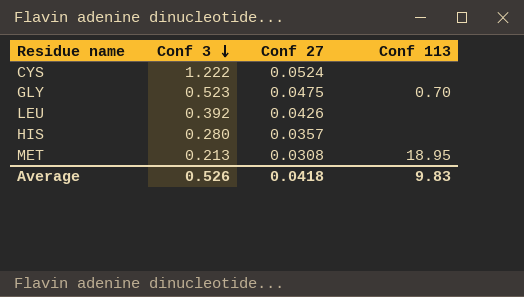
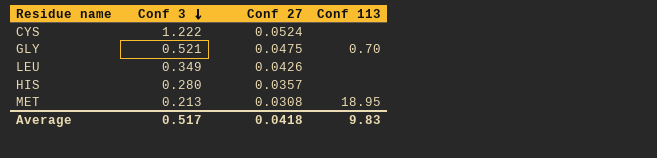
GLY | Conf 3: 0.523 -> 0.521
LEU | Conf 3: 0.392 -> 0.349
Average | Conf 3: 0.526 -> 0.517

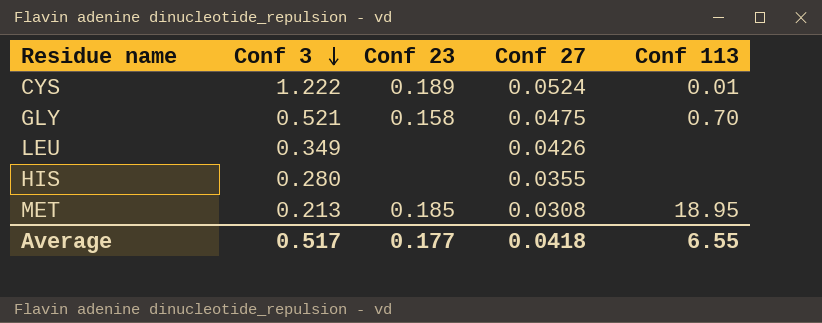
column Conf 23 | position: none -> 3
CYS | Conf 113: none -> 0.01
HIS | Conf 27: 0.0357 -> 0.0355
Average | Conf 113: 9.83 -> 6.55

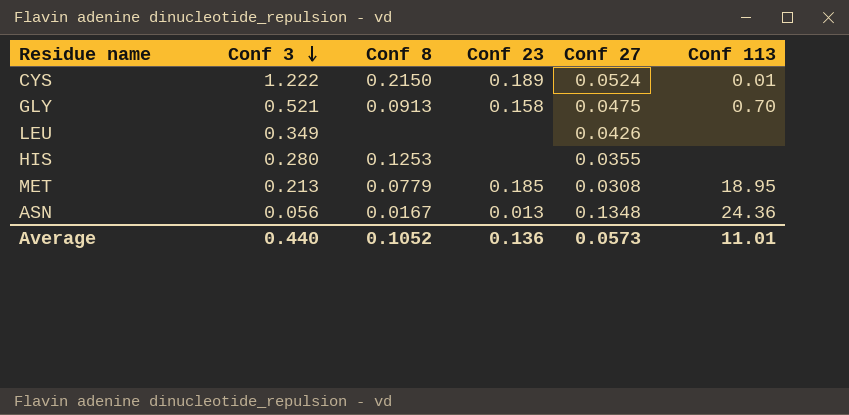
column Conf 8 | position: none -> 3
row ASN: none -> 0.056 | 0.0167 | 0.013 | 0.1348 | 24.36
Average | Conf 3: 0.517 -> 0.440
Average | Conf 23: 0.177 -> 0.136
Average | Conf 27: 0.0418 -> 0.0573
Average | Conf 113: 6.55 -> 11.01

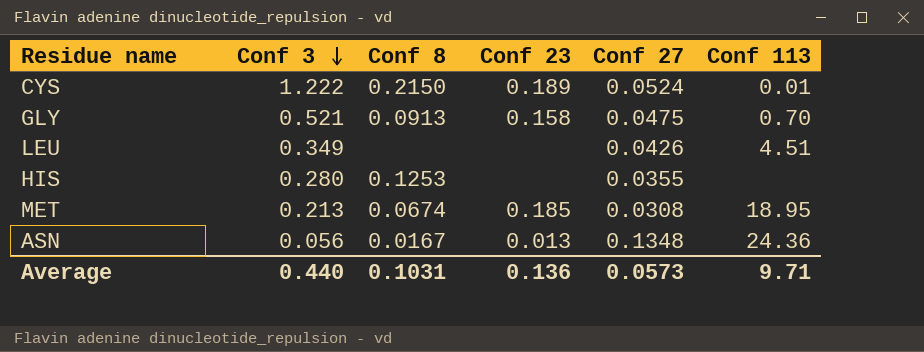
LEU | Conf 113: none -> 4.51
MET | Conf 8: 0.0779 -> 0.0674
Average | Conf 8: 0.1052 -> 0.1031
Average | Conf 113: 11.01 -> 9.71

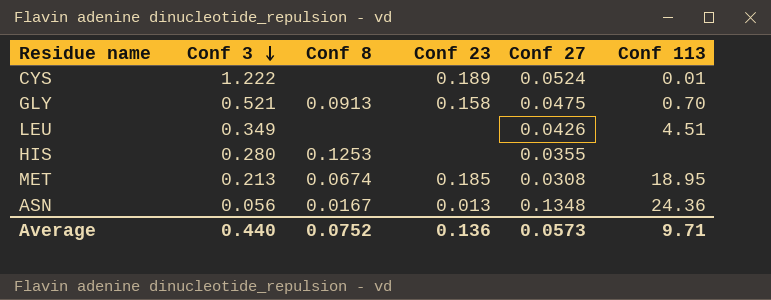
CYS | Conf 8: 0.2150 -> none
Average | Conf 8: 0.1031 -> 0.0752

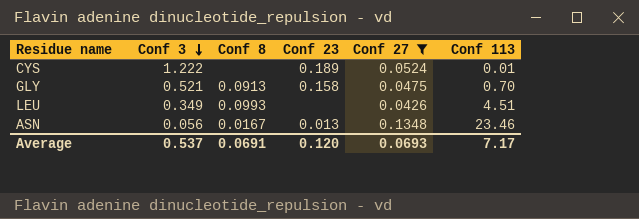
filter: none -> Conf 27 >= 0.0426
LEU | Conf 8: none -> 0.0993
ASN | Conf 113: 24.36 -> 23.46
Average | Conf 3: 0.440 -> 0.537
Average | Conf 8: 0.0752 -> 0.0691
Average | Conf 23: 0.136 -> 0.120
Average | Conf 27: 0.0573 -> 0.0693
Average | Conf 113: 9.71 -> 7.17

